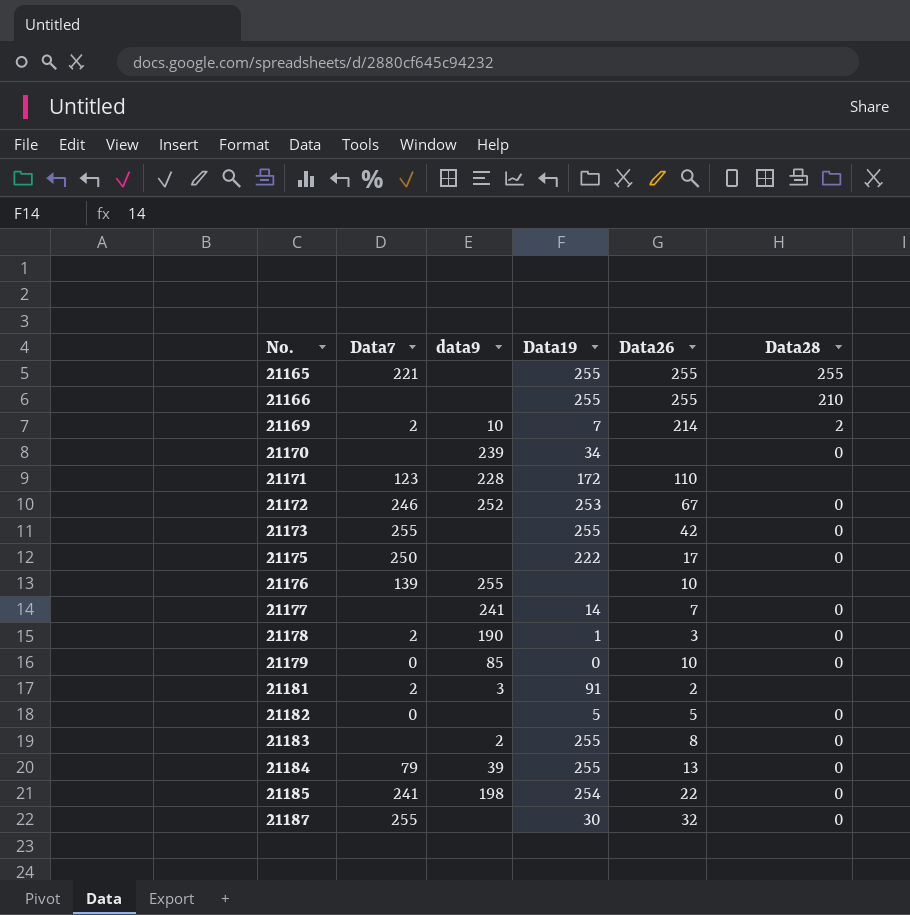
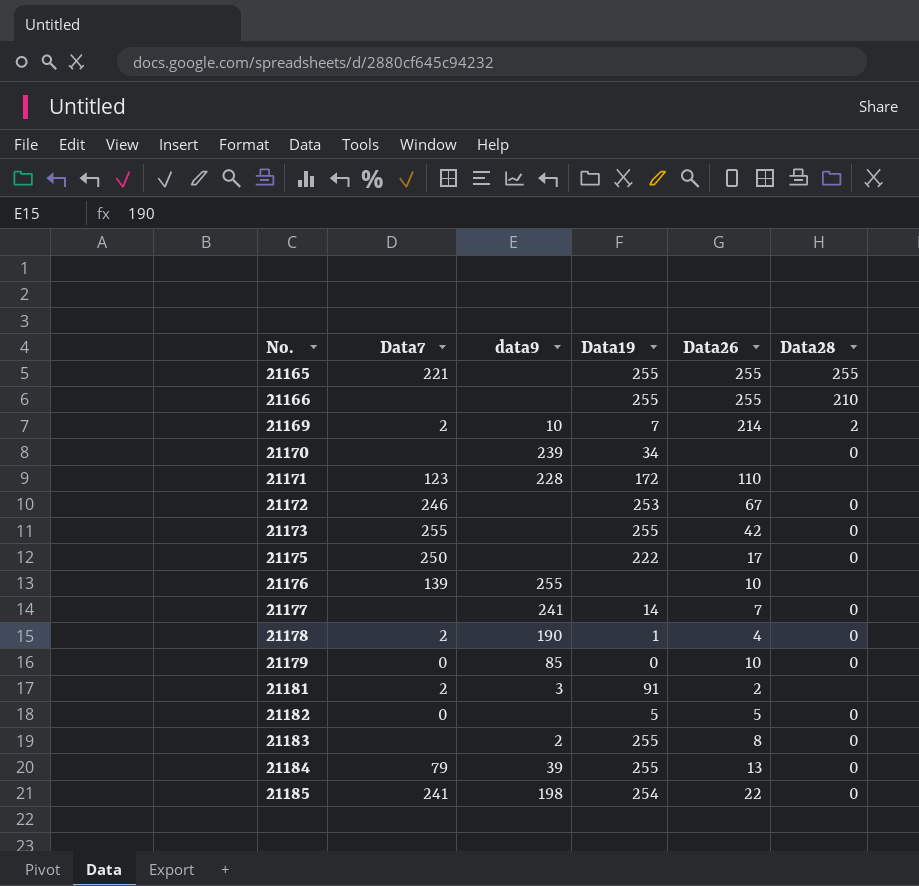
row 21187: 255 | none | 30 | 32 | 0 -> none
21172 | data9: 252 -> none
21178 | Data26: 3 -> 4

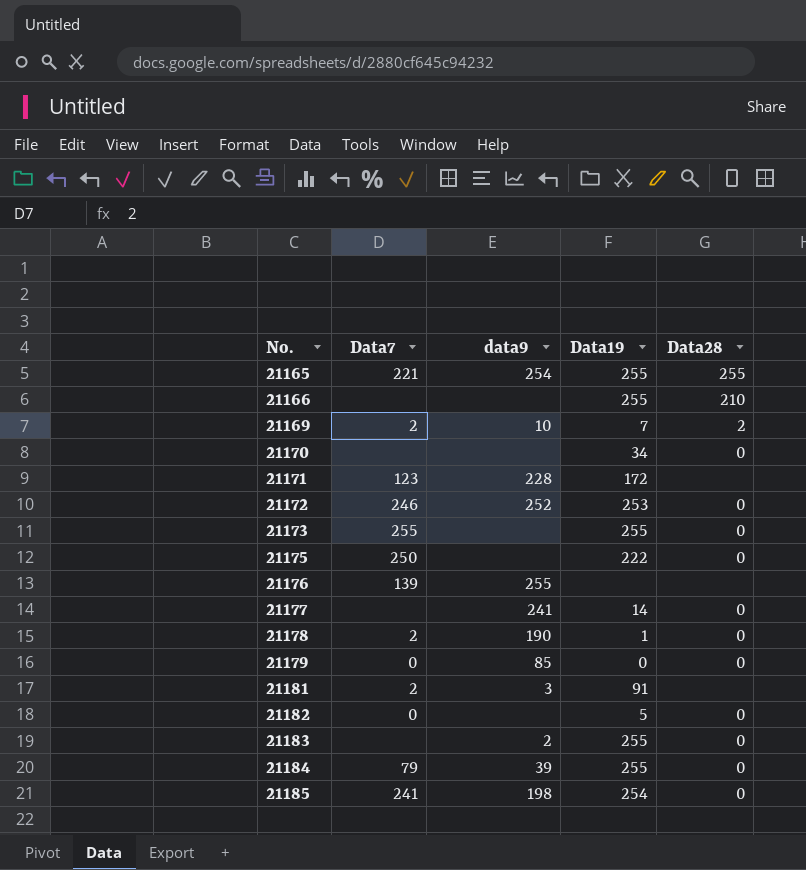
column Data26 | position: 5 -> none
21165 | data9: none -> 254
21170 | data9: 239 -> none
21172 | data9: none -> 252

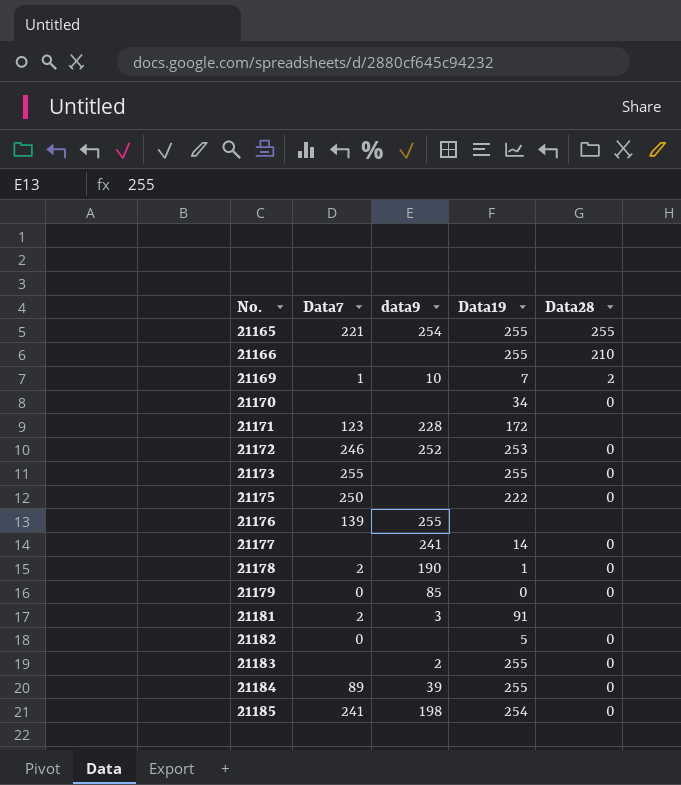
21169 | Data7: 2 -> 1
21184 | Data7: 79 -> 89

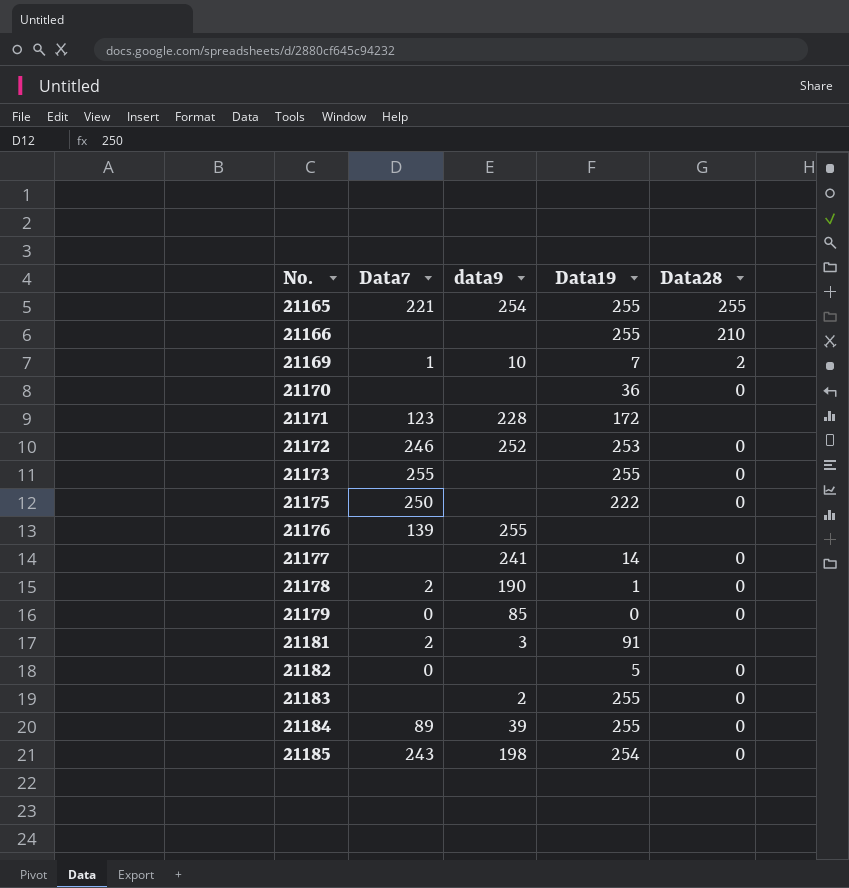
21170 | Data19: 34 -> 36
21185 | Data7: 241 -> 243

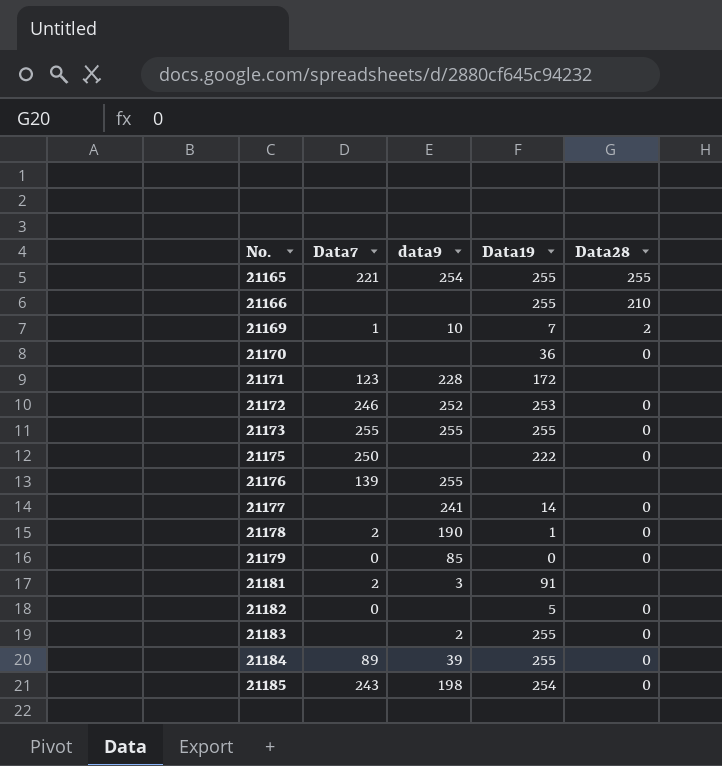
21173 | data9: none -> 255

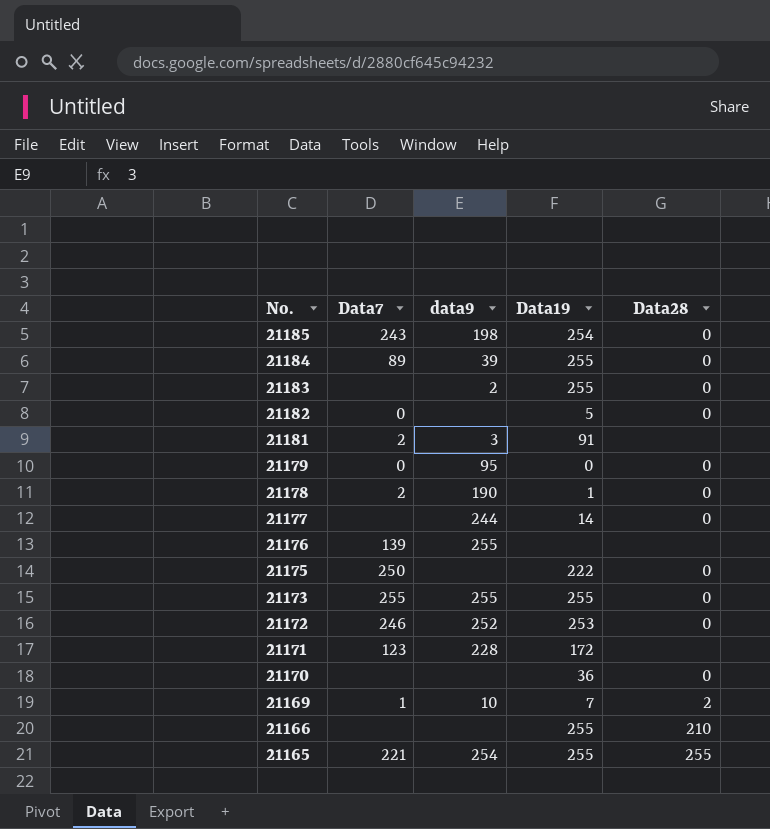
row order: No. ascending -> No. descending
21179 | data9: 85 -> 95
21177 | data9: 241 -> 244

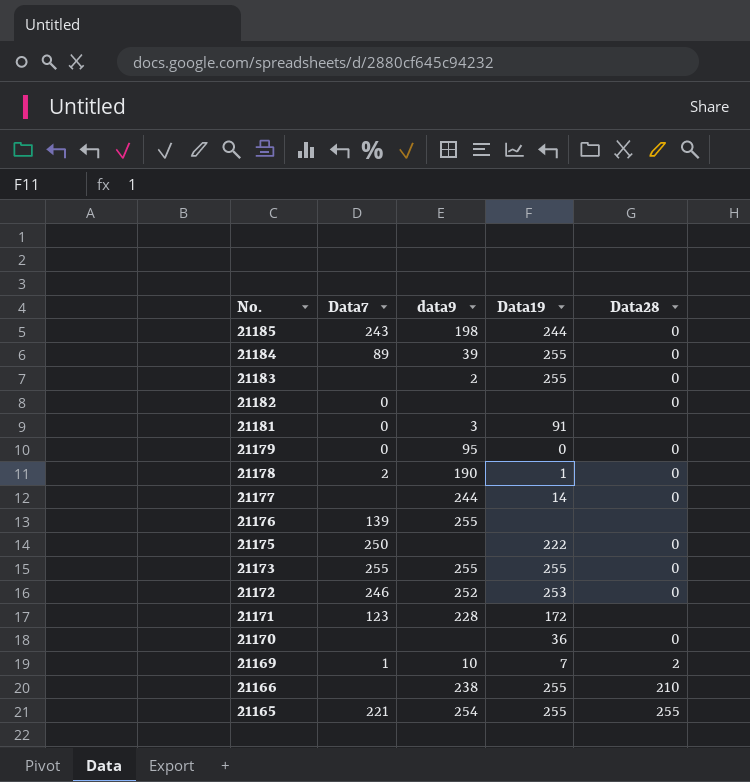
21185 | Data19: 254 -> 244
21182 | Data19: 5 -> none
21181 | Data7: 2 -> 0
21166 | data9: none -> 238

